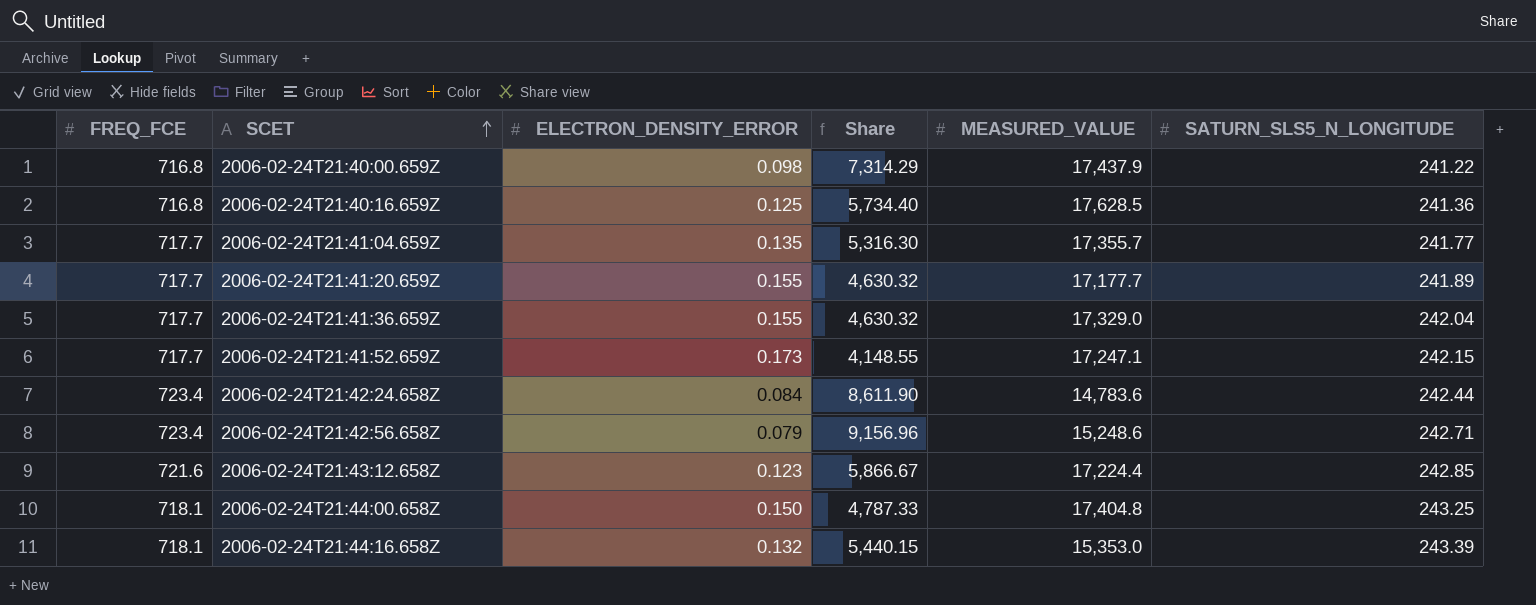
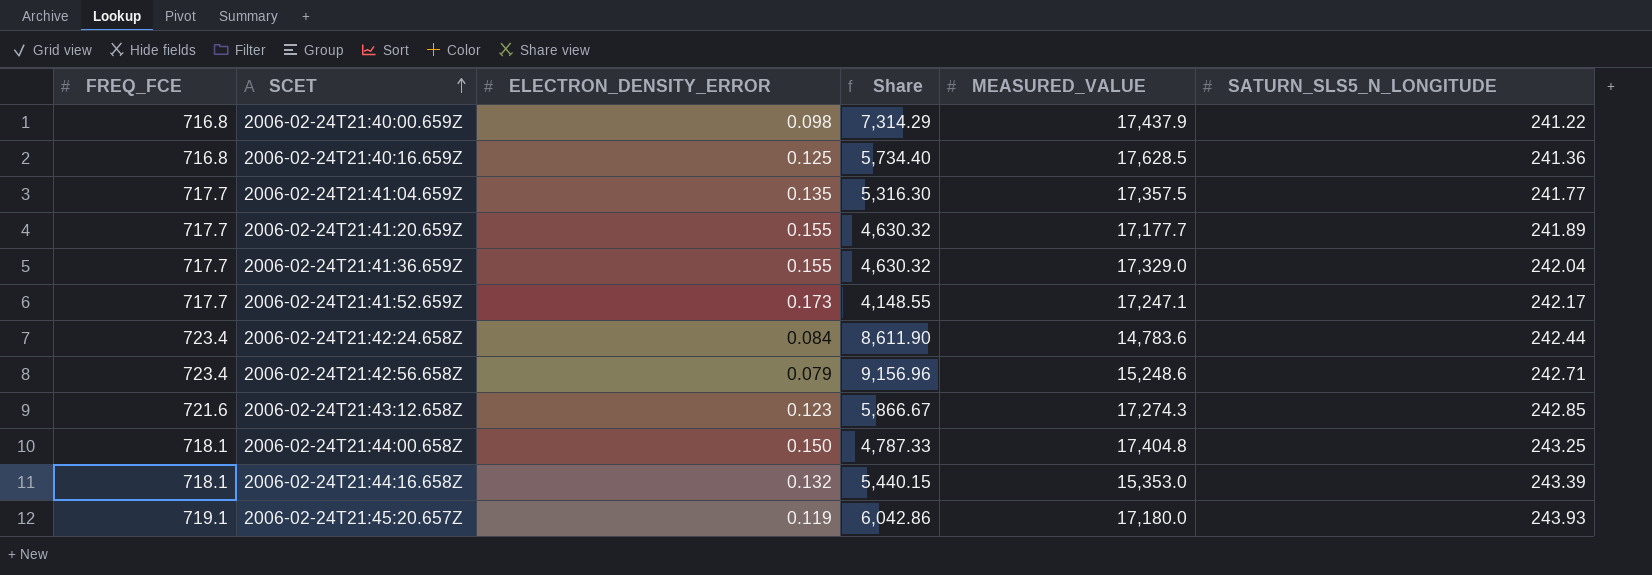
2006-02-24T21:41:04.659Z | MEASURED_VALUE: 17,355.7 -> 17,357.5
2006-02-24T21:41:52.659Z | SATURN_SLS5_N_LONGITUDE: 242.15 -> 242.17
2006-02-24T21:43:12.658Z | MEASURED_VALUE: 17,224.4 -> 17,274.3
row 2006-02-24T21:45:20.657Z: none -> 719.1 | 0.119 | 6,042.86 | 17,180.0 | 243.93

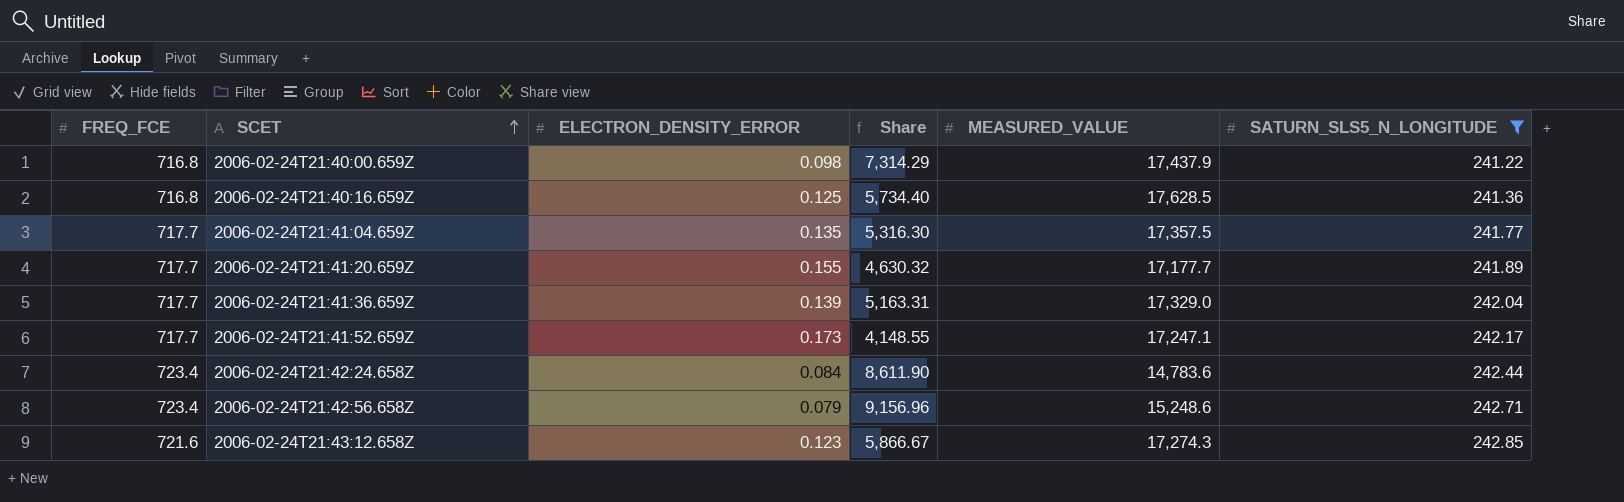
filter: none -> SATURN_SLS5_N_LONGITUDE <= 242.85
2006-02-24T21:41:36.659Z | ELECTRON_DENSITY_ERROR: 0.155 -> 0.139
2006-02-24T21:41:36.659Z | Share: 4,630.32 -> 5,163.31

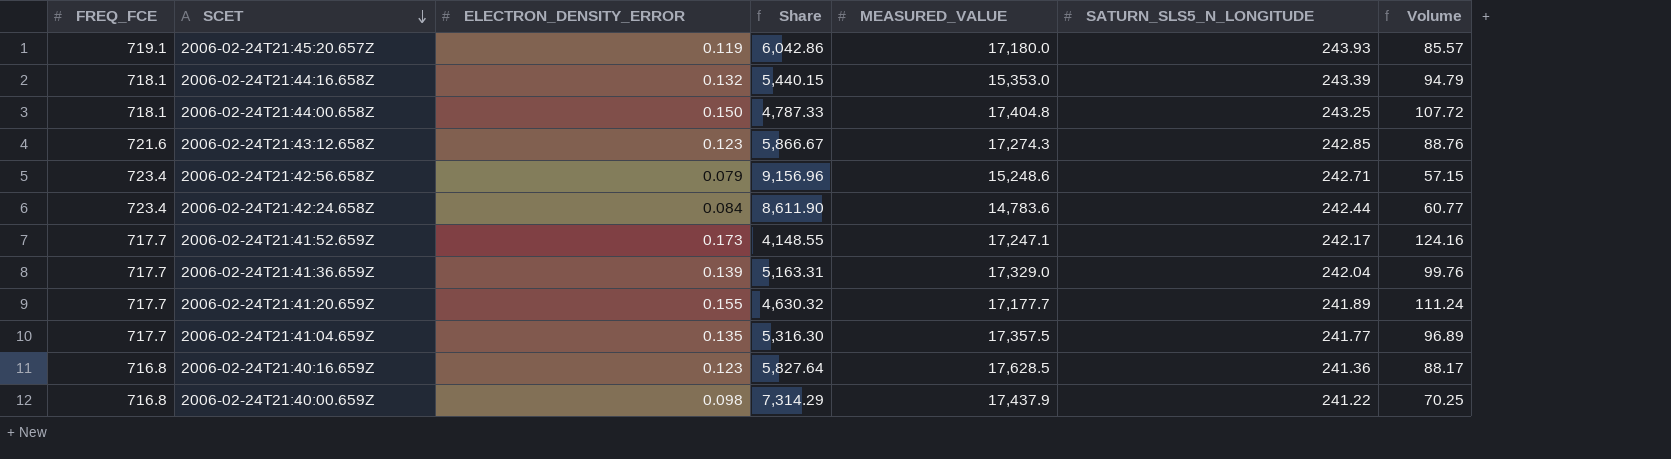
filter: SATURN_SLS5_N_LONGITUDE <= 242.85 -> none
row order: SCET ascending -> SCET descending
column Volume | formula: none -> [FREQ_FCE] * [ELECTRON_DENSITY_ERROR]
2006-02-24T21:40:16.659Z | ELECTRON_DENSITY_ERROR: 0.125 -> 0.123
2006-02-24T21:40:16.659Z | Share: 5,734.40 -> 5,827.64

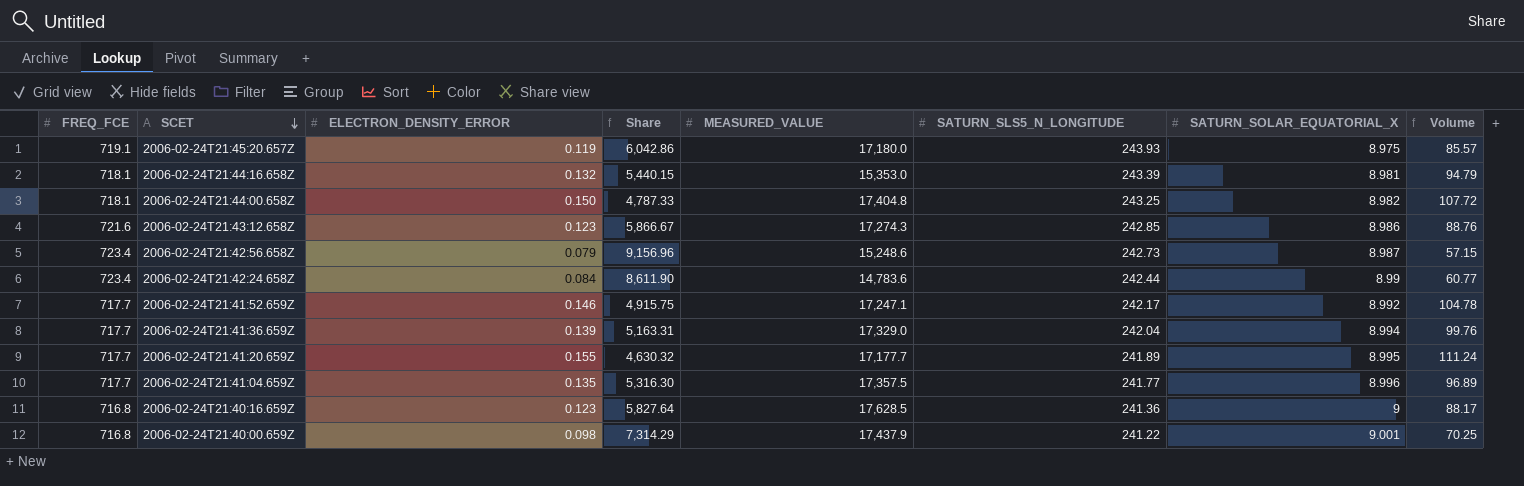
column SATURN_SOLAR_EQUATORIAL_X | position: none -> 7
2006-02-24T21:42:56.658Z | SATURN_SLS5_N_LONGITUDE: 242.71 -> 242.73
2006-02-24T21:41:52.659Z | ELECTRON_DENSITY_ERROR: 0.173 -> 0.146
2006-02-24T21:41:52.659Z | Share: 4,148.55 -> 4,915.75
2006-02-24T21:41:52.659Z | Volume: 124.16 -> 104.78

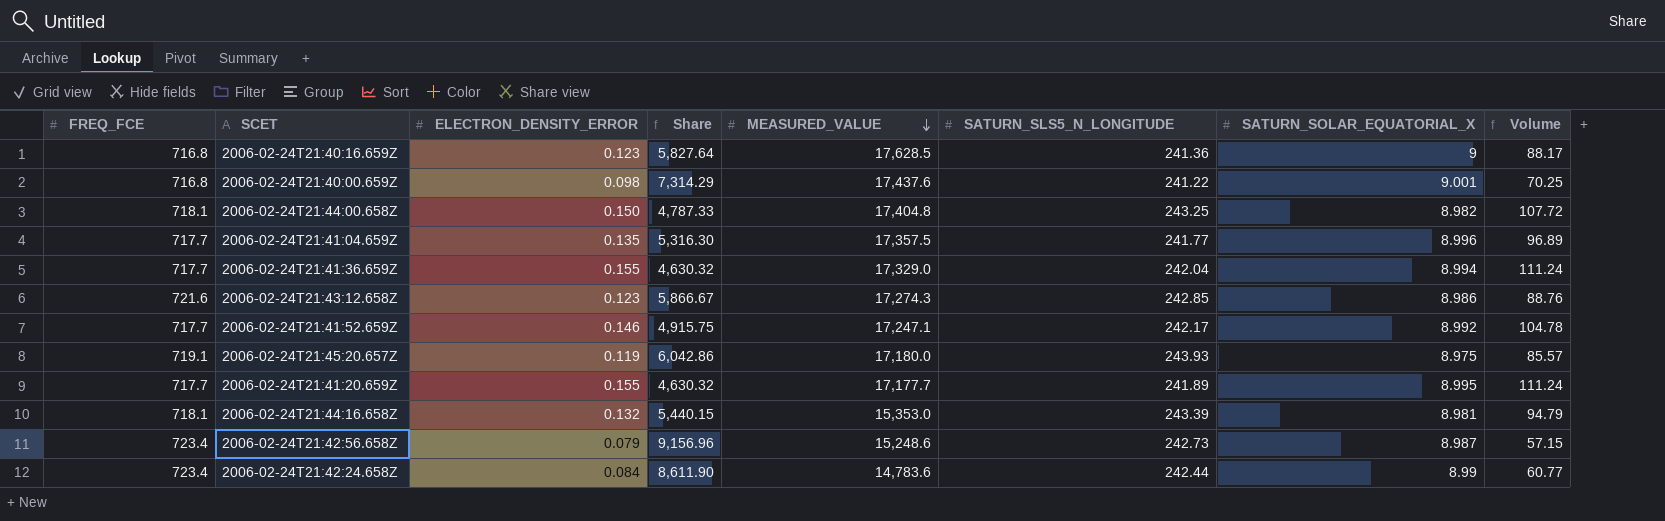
row order: SCET descending -> MEASURED_VALUE descending
2006-02-24T21:40:00.659Z | MEASURED_VALUE: 17,437.9 -> 17,437.6
2006-02-24T21:41:36.659Z | ELECTRON_DENSITY_ERROR: 0.139 -> 0.155
2006-02-24T21:41:36.659Z | Share: 5,163.31 -> 4,630.32
2006-02-24T21:41:36.659Z | Volume: 99.76 -> 111.24

